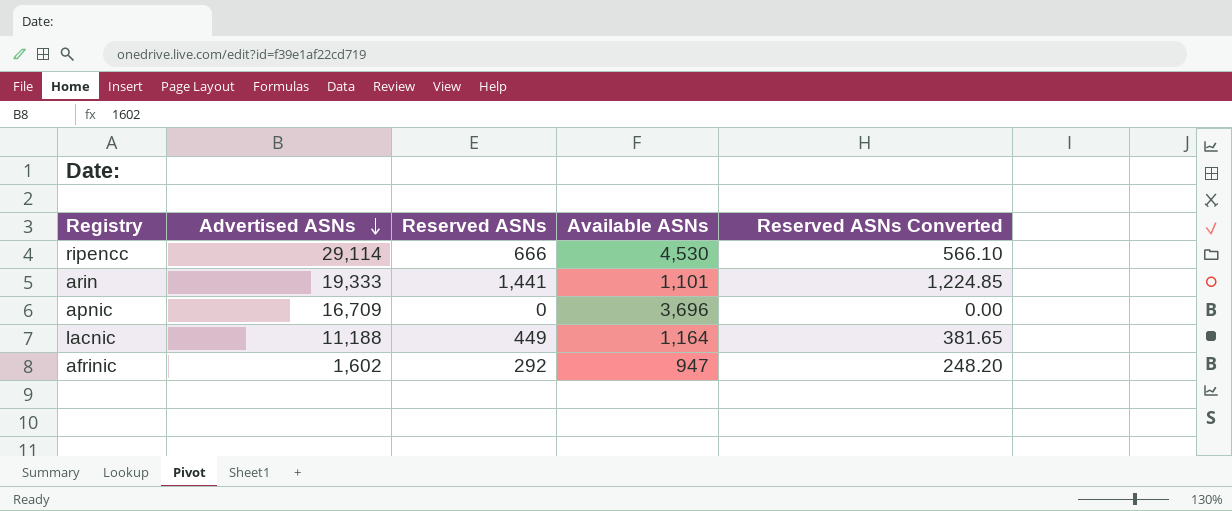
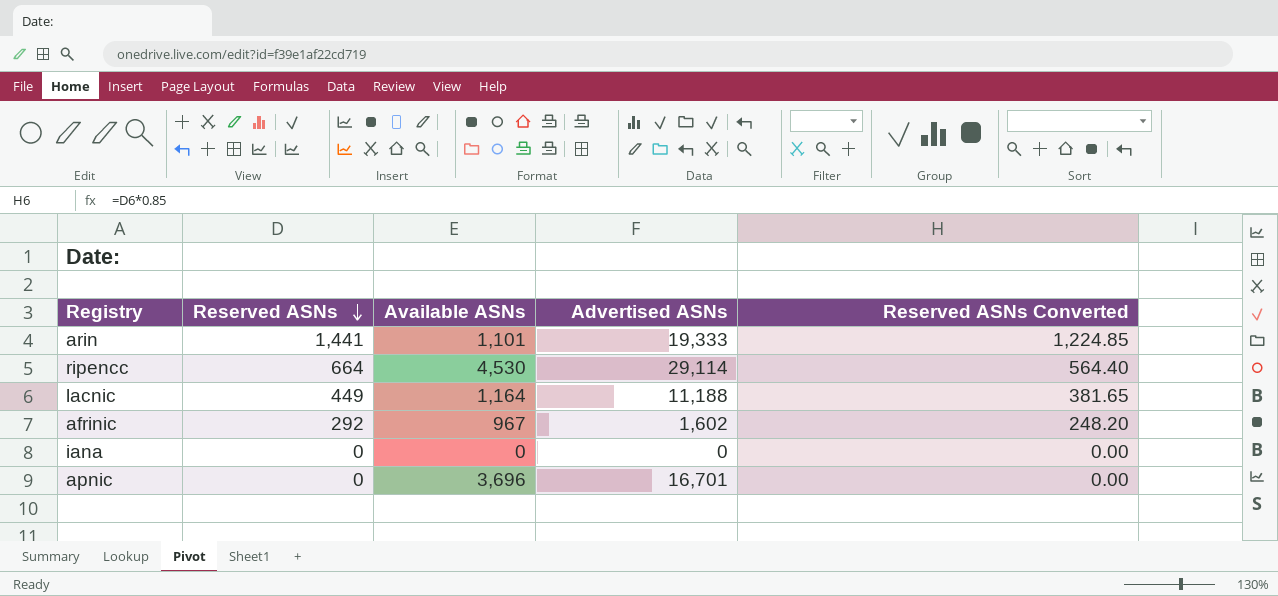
row order: Advertised ASNs descending -> Reserved ASNs descending
column Advertised ASNs | position: 2 -> 4
ripencc | Reserved ASNs: 666 -> 664
ripencc | Reserved ASNs Converted: 566.10 -> 564.40
afrinic | Available ASNs: 947 -> 967
row iana: none -> 0 | 0 | 0 | 0.00
apnic | Advertised ASNs: 16,709 -> 16,701

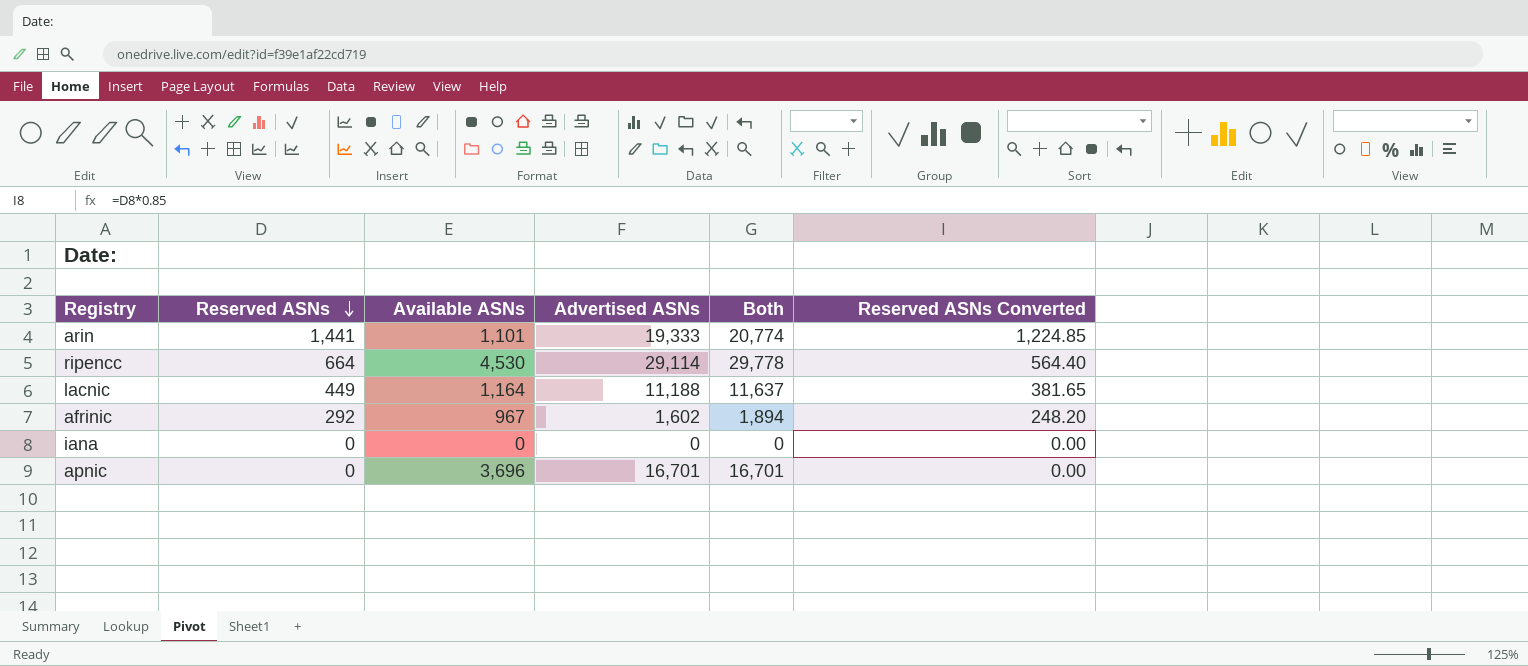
column Both | formula: none -> [Reserved ASNs] + [Advertised ASNs]

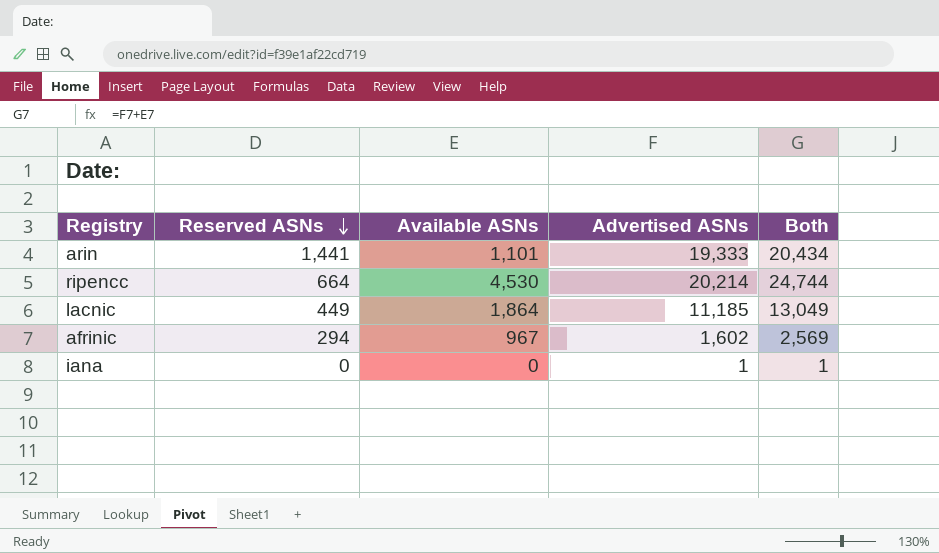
column Reserved ASNs Converted | formula: [Reserved ASNs] * 0.85 -> none
column Both | formula: [Reserved ASNs] + [Advertised ASNs] -> [Available ASNs] + [Advertised ASNs]
row apnic: 0 | 3,696 | 16,701 | 16,701 | 0.00 -> none
ripencc | Advertised ASNs: 29,114 -> 20,214
lacnic | Available ASNs: 1,164 -> 1,864
lacnic | Advertised ASNs: 11,188 -> 11,185
afrinic | Reserved ASNs: 292 -> 294
iana | Advertised ASNs: 0 -> 1

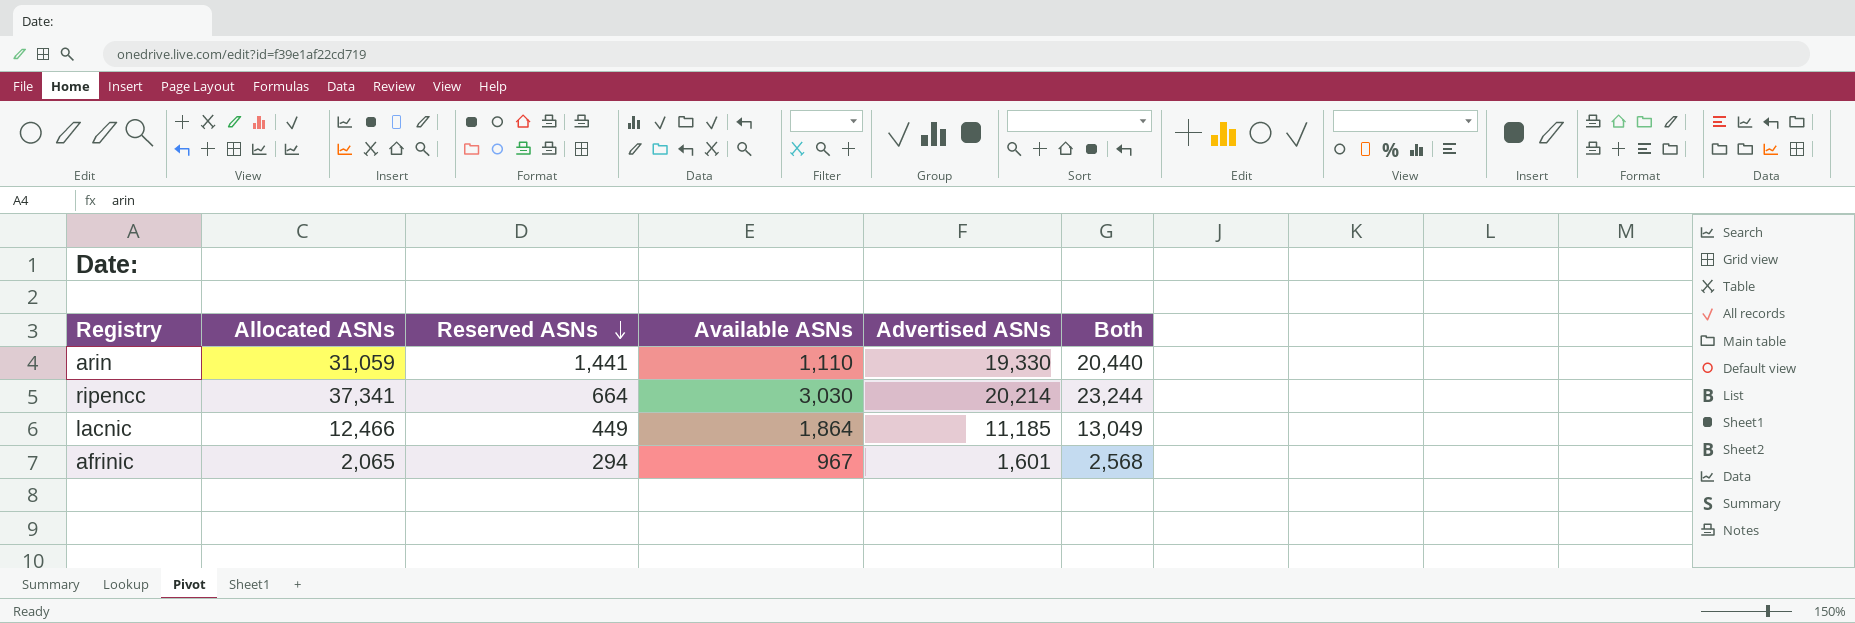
column Allocated ASNs | position: none -> 2
row iana: 0 | 0 | 1 | 1 -> none
arin | Available ASNs: 1,101 -> 1,110
arin | Advertised ASNs: 19,333 -> 19,330
arin | Both: 20,434 -> 20,440
ripencc | Available ASNs: 4,530 -> 3,030
ripencc | Both: 24,744 -> 23,244
afrinic | Advertised ASNs: 1,602 -> 1,601
afrinic | Both: 2,569 -> 2,568

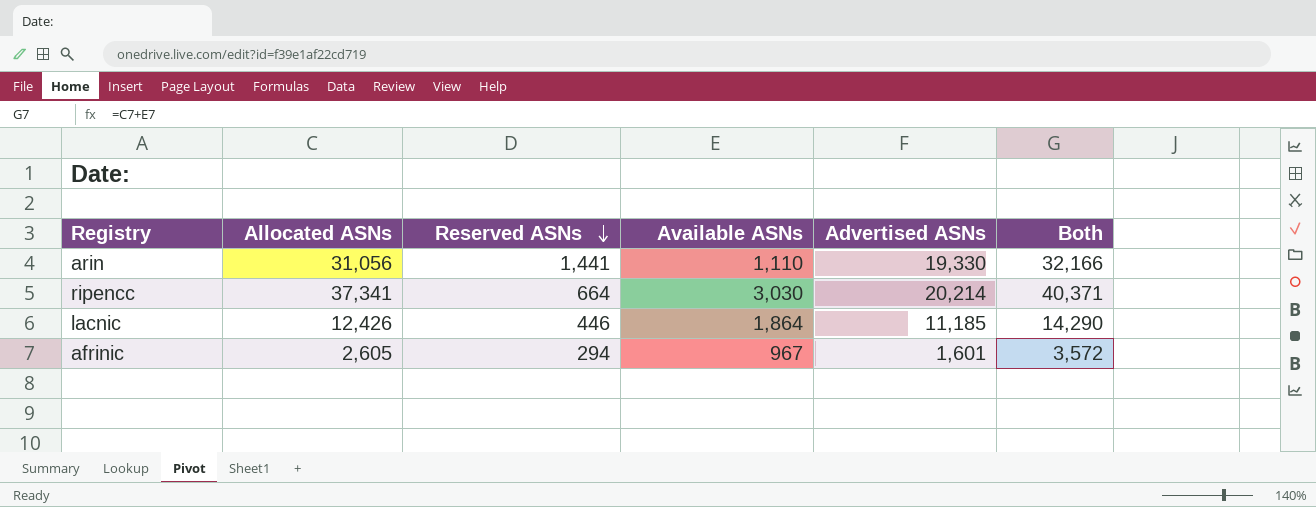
column Both | formula: [Available ASNs] + [Advertised ASNs] -> [Allocated ASNs] + [Available ASNs]
arin | Allocated ASNs: 31,059 -> 31,056
lacnic | Allocated ASNs: 12,466 -> 12,426
lacnic | Reserved ASNs: 449 -> 446
afrinic | Allocated ASNs: 2,065 -> 2,605

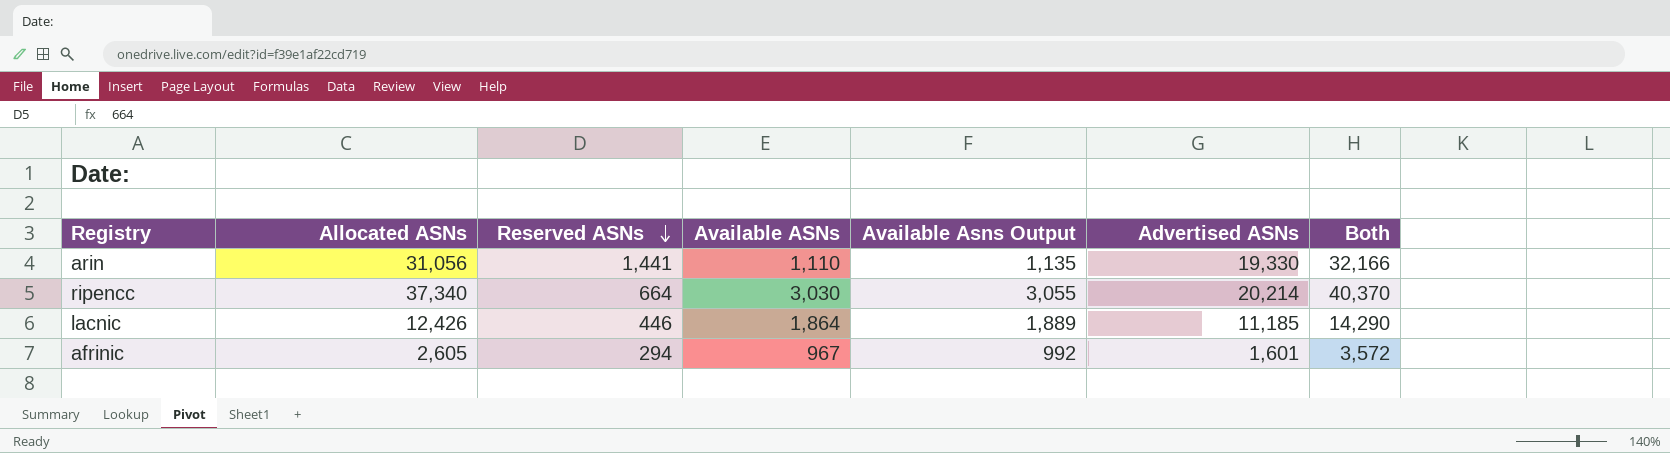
column Available Asns Output | formula: none -> [Available ASNs] + 25
ripencc | Allocated ASNs: 37,341 -> 37,340
ripencc | Both: 40,371 -> 40,370

